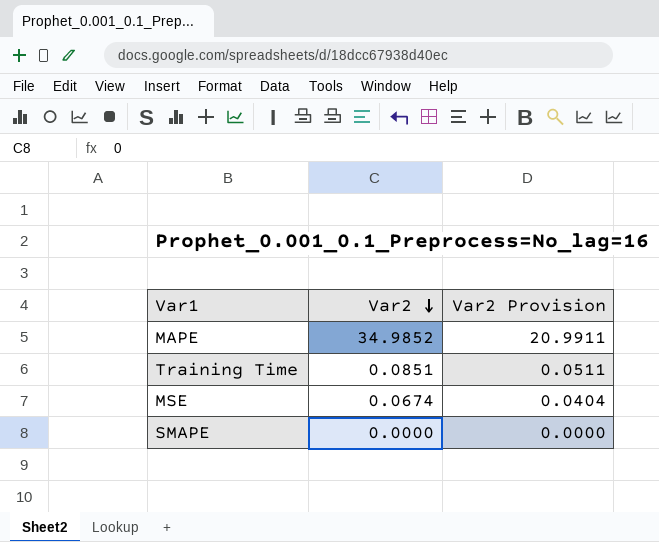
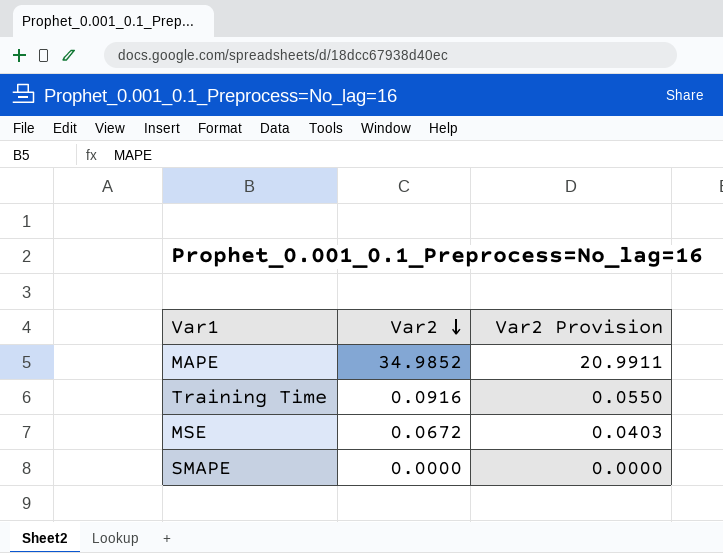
Training Time | Var2: 0.0851 -> 0.0916
Training Time | Var2 Provision: 0.0511 -> 0.0550
MSE | Var2: 0.0674 -> 0.0672
MSE | Var2 Provision: 0.0404 -> 0.0403

